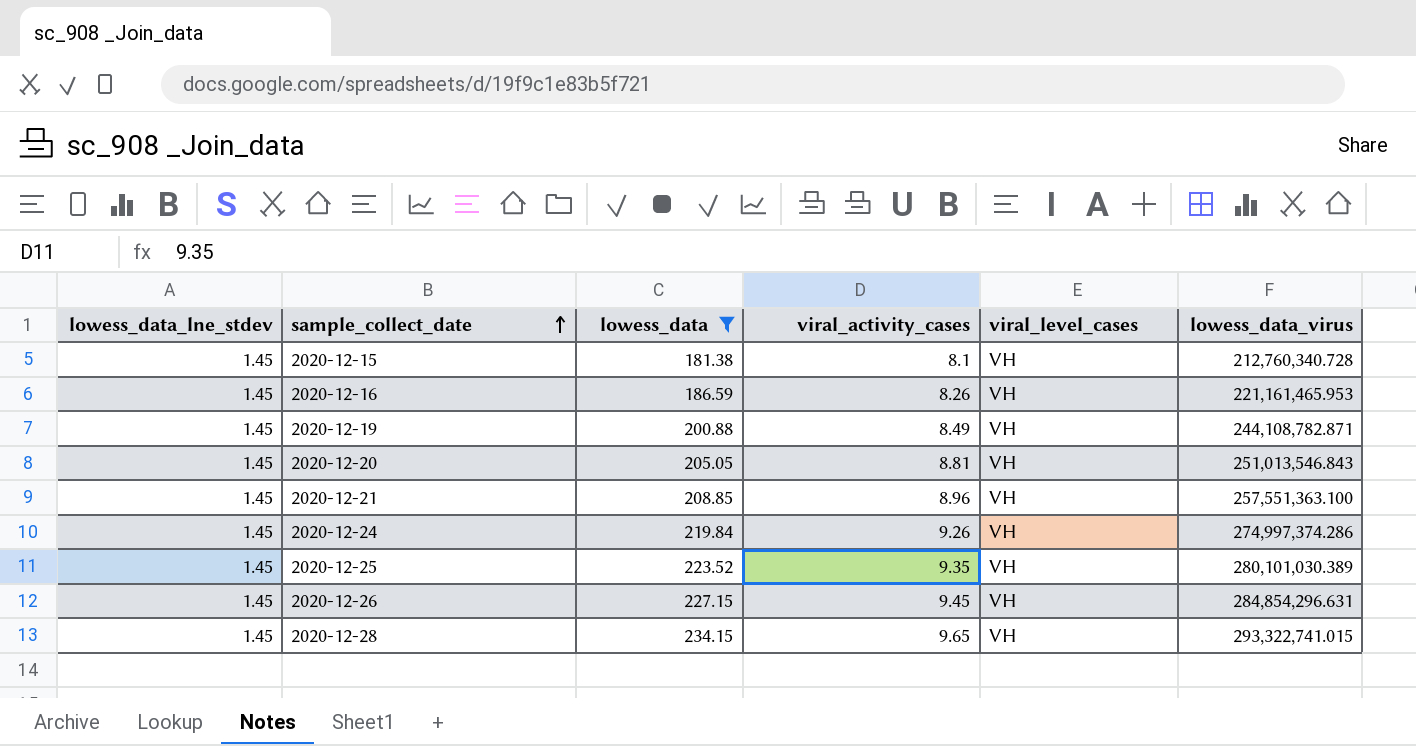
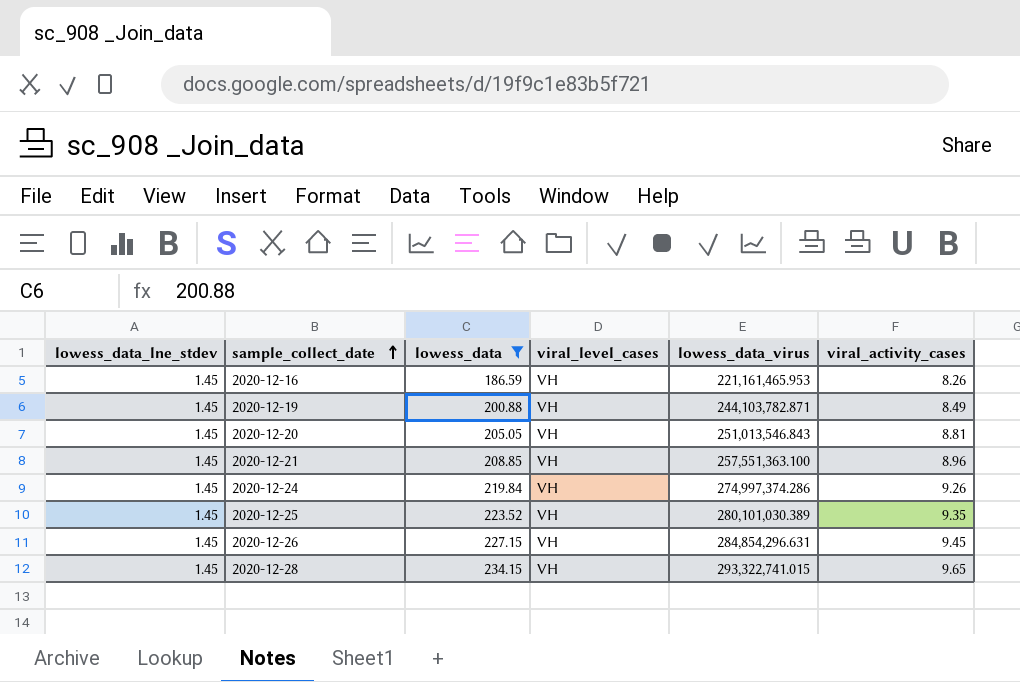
column viral_activity_cases | position: 4 -> 6
row 2020-12-15: 1.45 | 181.38 | 8.1 | VH | 212,760,340.728 -> none
2020-12-19 | lowess_data_virus: 244,108,782.871 -> 244,103,782.871

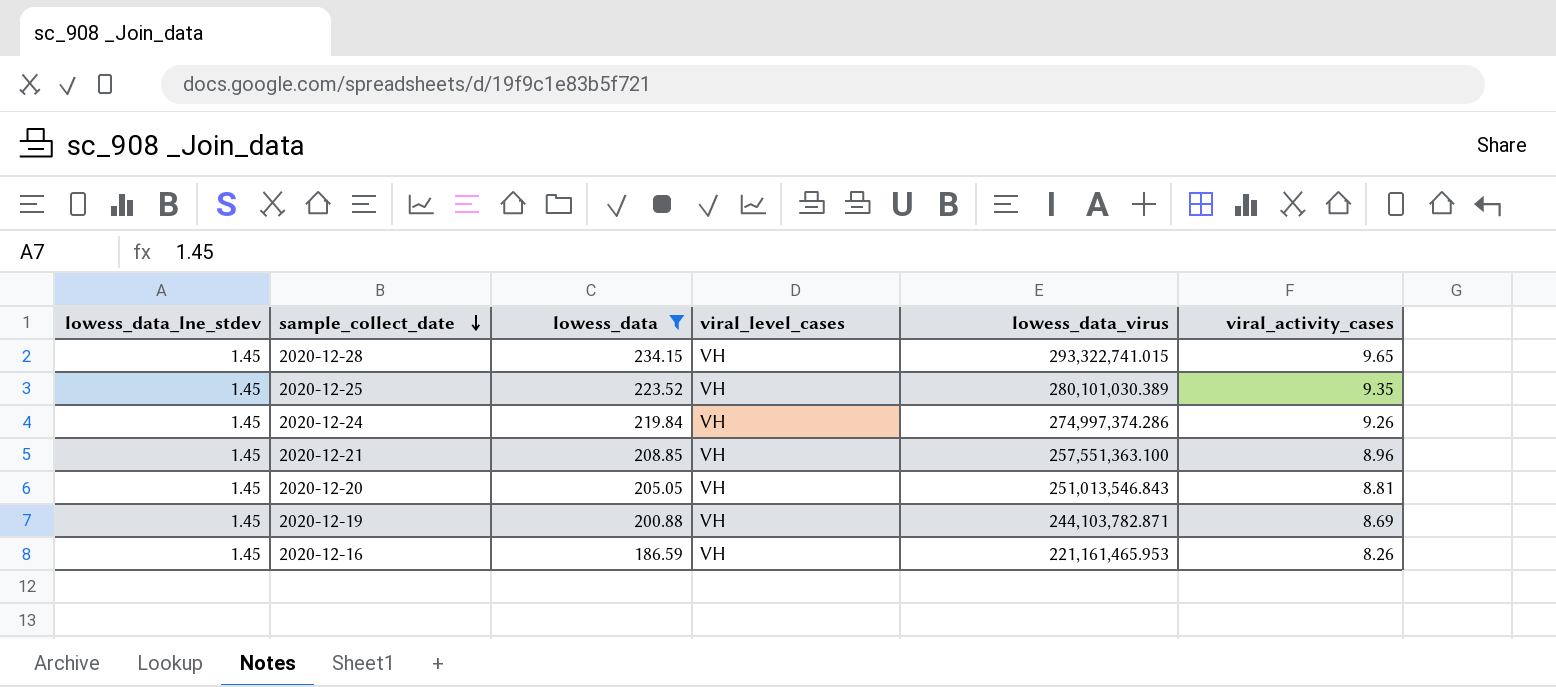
row order: sample_collect_date ascending -> sample_collect_date descending
row 2020-12-26: 1.45 | 227.15 | VH | 284,854,296.631 | 9.45 -> none
2020-12-19 | viral_activity_cases: 8.49 -> 8.69

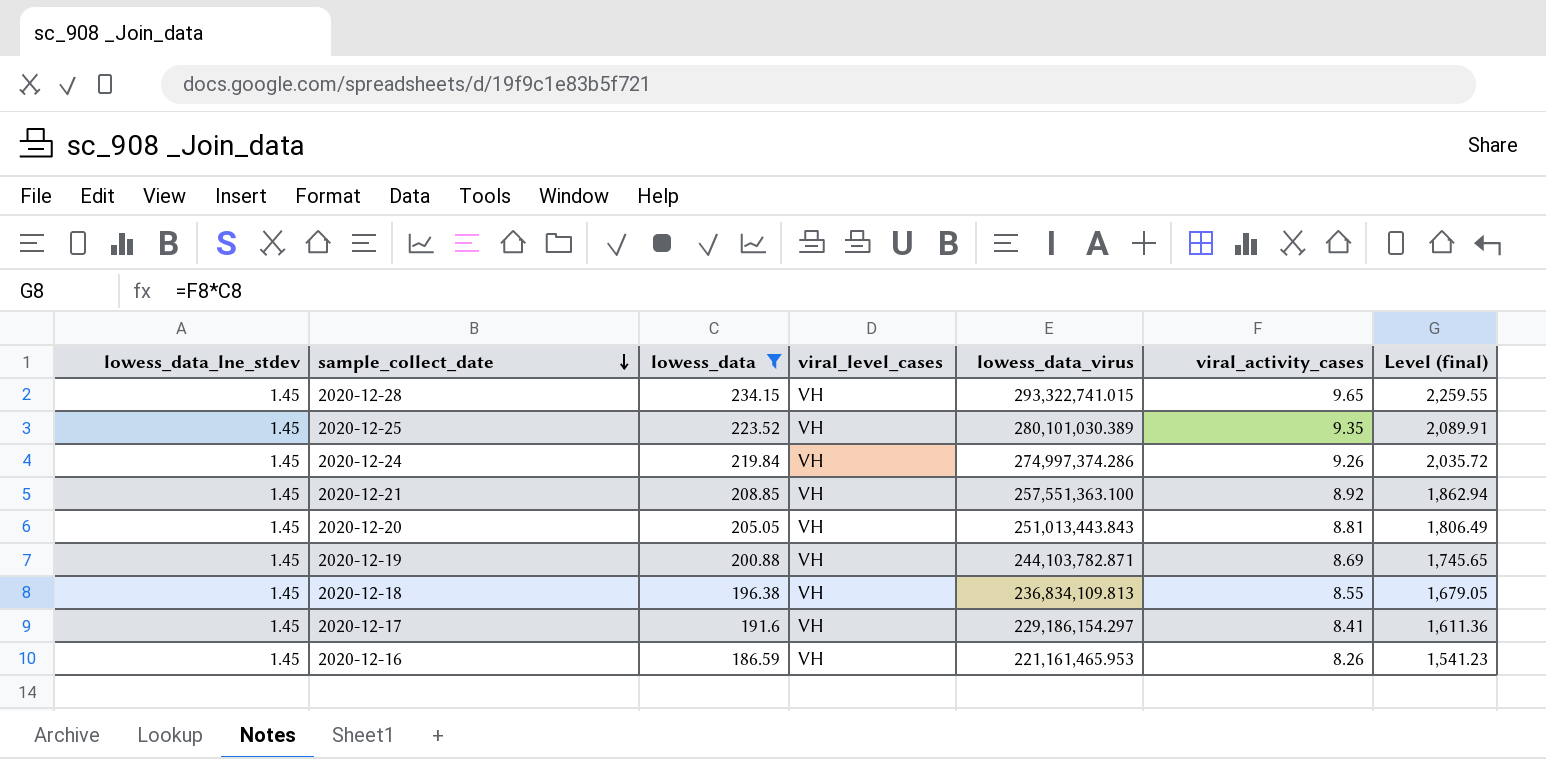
column Level (final) | formula: none -> [lowess_data] * [viral_activity_cases]
2020-12-21 | viral_activity_cases: 8.96 -> 8.92
2020-12-20 | lowess_data_virus: 251,013,546.843 -> 251,013,443.843
row 2020-12-18: none -> 1.45 | 196.38 | VH | 236,834,109.813 | 8.55 | 1,679.05
row 2020-12-17: none -> 1.45 | 191.6 | VH | 229,186,154.297 | 8.41 | 1,611.36

